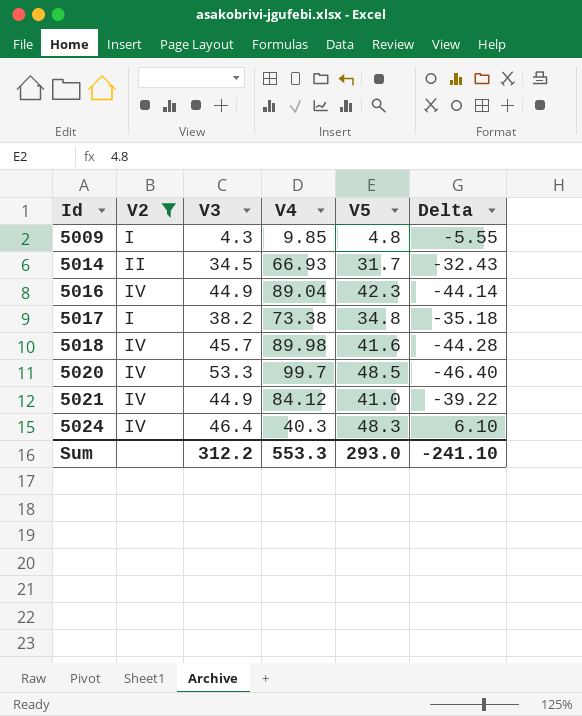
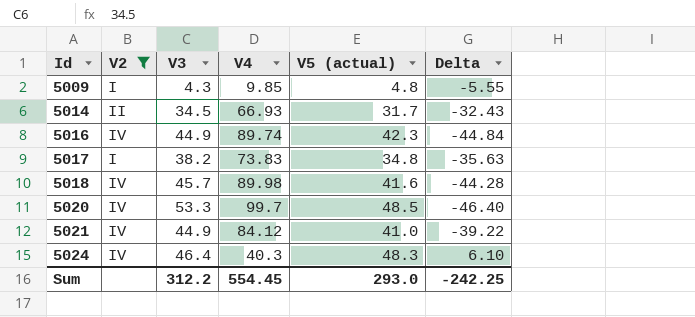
column name: V5 -> V5 (actual)
5016 | V4: 89.04 -> 89.74
5016 | Delta: -44.14 -> -44.84
5017 | V4: 73.38 -> 73.83
5017 | Delta: -35.18 -> -35.63
Sum | V4: 553.3 -> 554.45
Sum | Delta: -241.10 -> -242.25

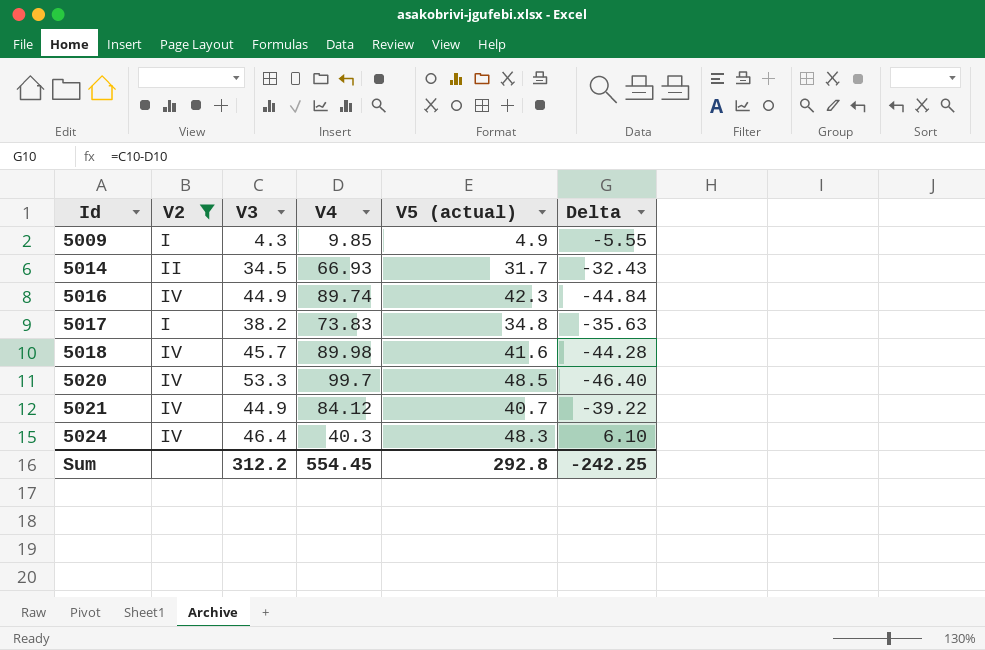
5009 | V5 (actual): 4.8 -> 4.9
5021 | V5 (actual): 41.0 -> 40.7
Sum | V5 (actual): 293.0 -> 292.8

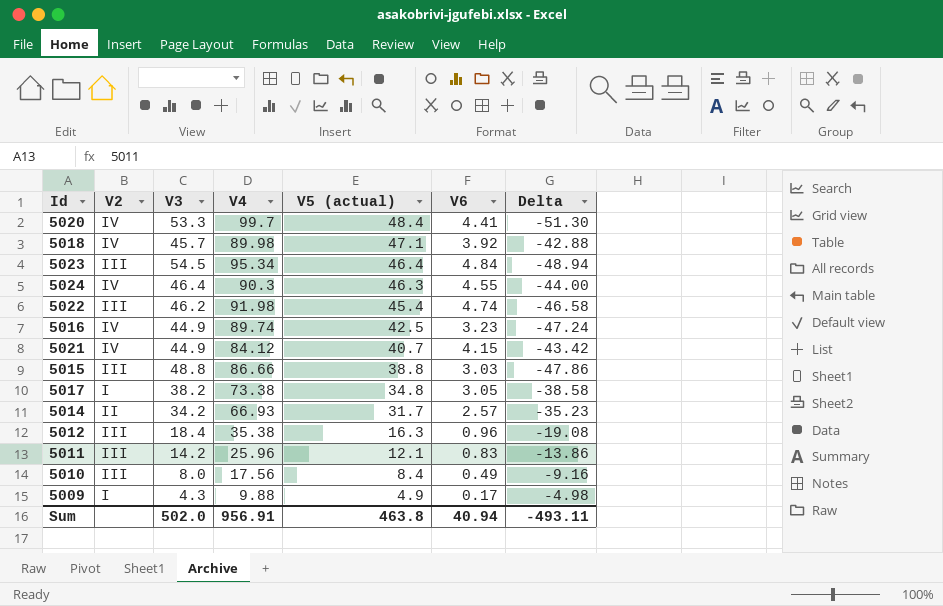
filter: V2 != III -> none
row order: Id ascending -> V5 (actual) descending
column V6 | position: none -> 6
column Delta | formula: [V3] - [V4] -> [V5 (actual)] - [V4]
5020 | V5 (actual): 48.5 -> 48.4
5018 | V5 (actual): 41.6 -> 47.1
5024 | V4: 40.3 -> 90.3
5024 | V5 (actual): 48.3 -> 46.3
5016 | V5 (actual): 42.3 -> 42.5
5017 | V4: 73.83 -> 73.38
5014 | V3: 34.5 -> 34.2
5009 | V4: 9.85 -> 9.88
Sum | V3: 312.2 -> 502.0
Sum | V4: 554.45 -> 956.91
Sum | V5 (actual): 292.8 -> 463.8
Sum | Delta: -242.25 -> -493.11

